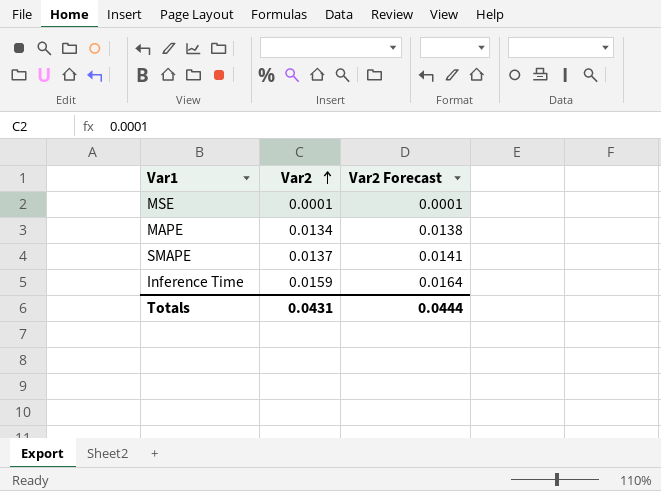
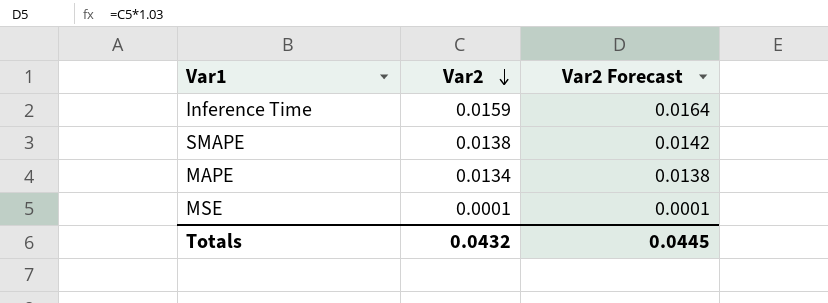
row order: Var2 ascending -> Var2 descending
SMAPE | Var2: 0.0137 -> 0.0138
SMAPE | Var2 Forecast: 0.0141 -> 0.0142
Totals | Var2: 0.0431 -> 0.0432
Totals | Var2 Forecast: 0.0444 -> 0.0445

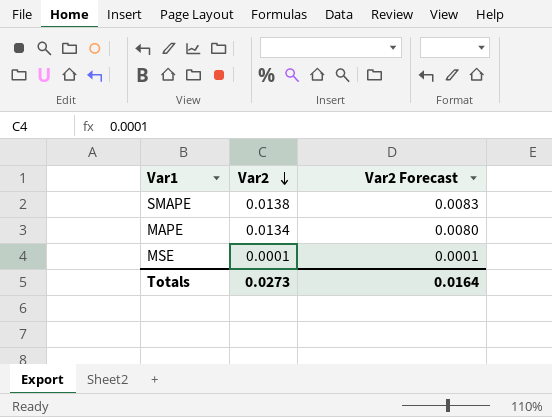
column Var2 Forecast | formula: [Var2] * 1.03 -> [Var2] * 0.6
row Inference Time: 0.0159 | 0.0164 -> none
Totals | Var2: 0.0432 -> 0.0273
Totals | Var2 Forecast: 0.0445 -> 0.0164

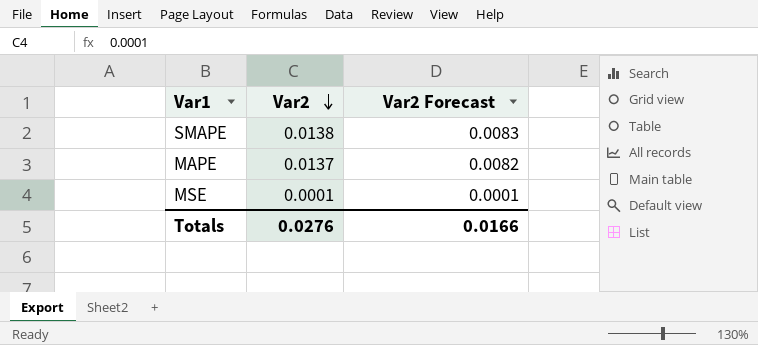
MAPE | Var2: 0.0134 -> 0.0137
MAPE | Var2 Forecast: 0.0080 -> 0.0082
Totals | Var2: 0.0273 -> 0.0276
Totals | Var2 Forecast: 0.0164 -> 0.0166

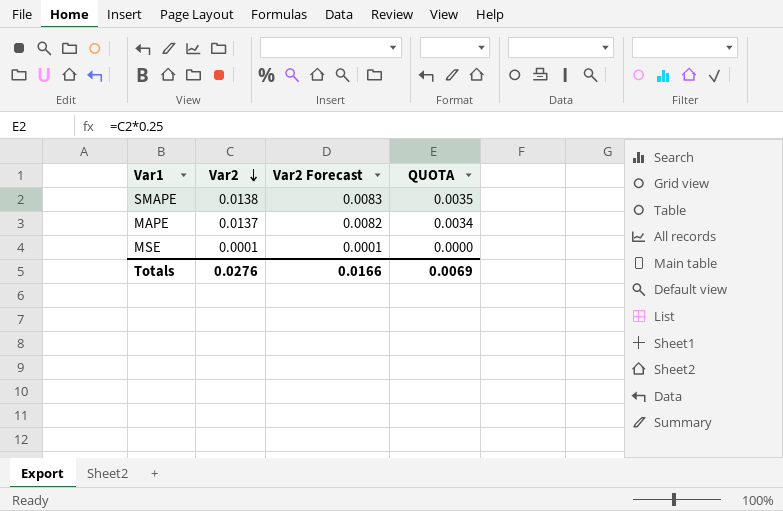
column QUOTA | formula: none -> [Var2] * 0.25

